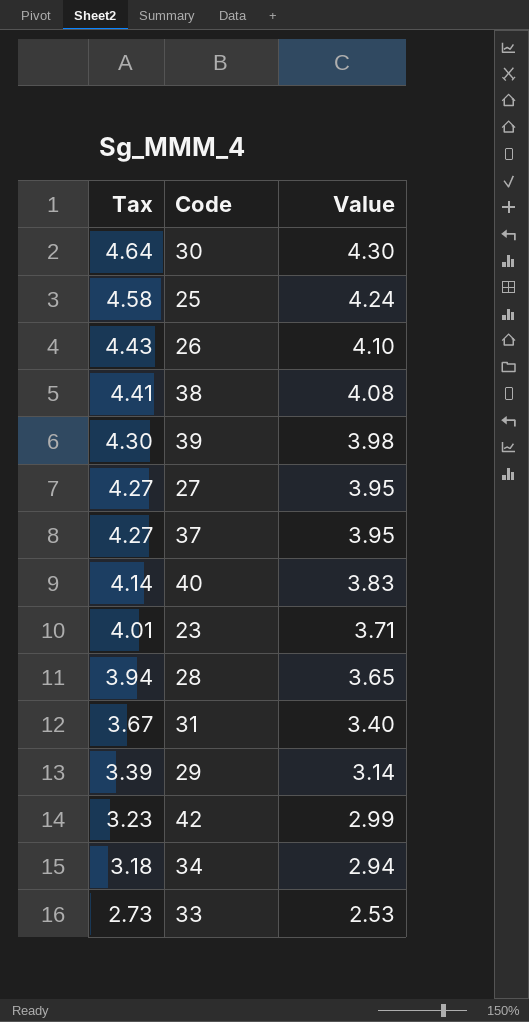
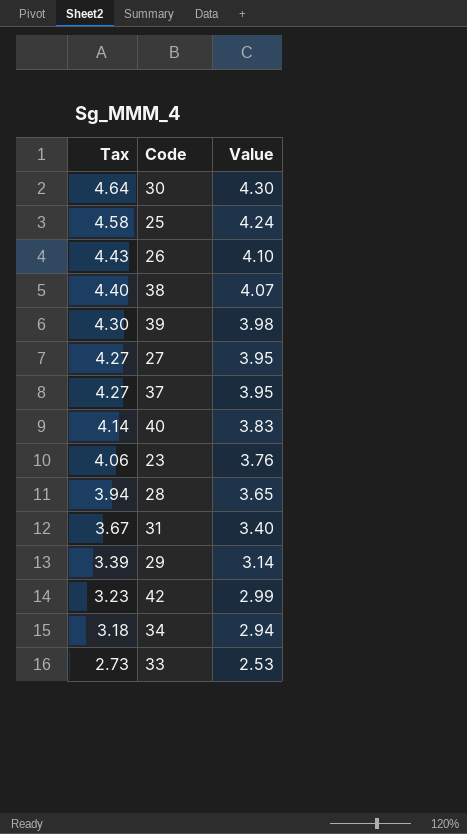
38 | Tax: 4.41 -> 4.40
38 | Value: 4.08 -> 4.07
23 | Tax: 4.01 -> 4.06
23 | Value: 3.71 -> 3.76

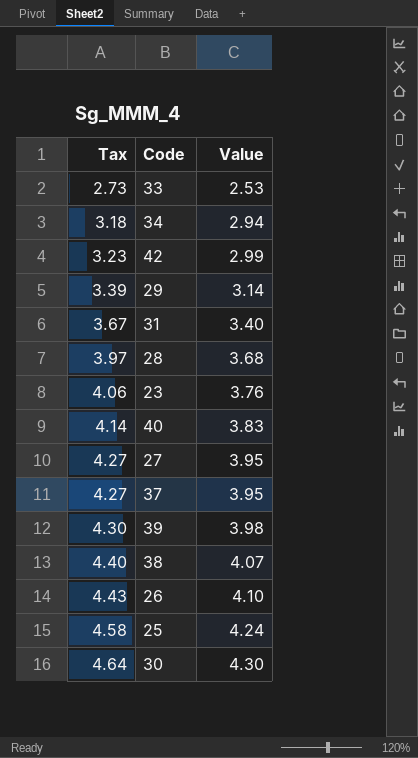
row order: Tax descending -> Tax ascending
28 | Tax: 3.94 -> 3.97
28 | Value: 3.65 -> 3.68

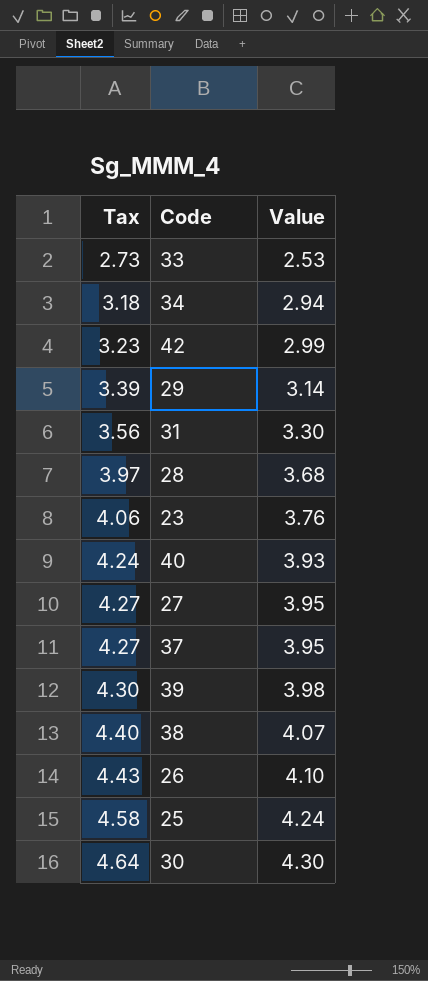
31 | Tax: 3.67 -> 3.56
31 | Value: 3.40 -> 3.30
40 | Tax: 4.14 -> 4.24
40 | Value: 3.83 -> 3.93

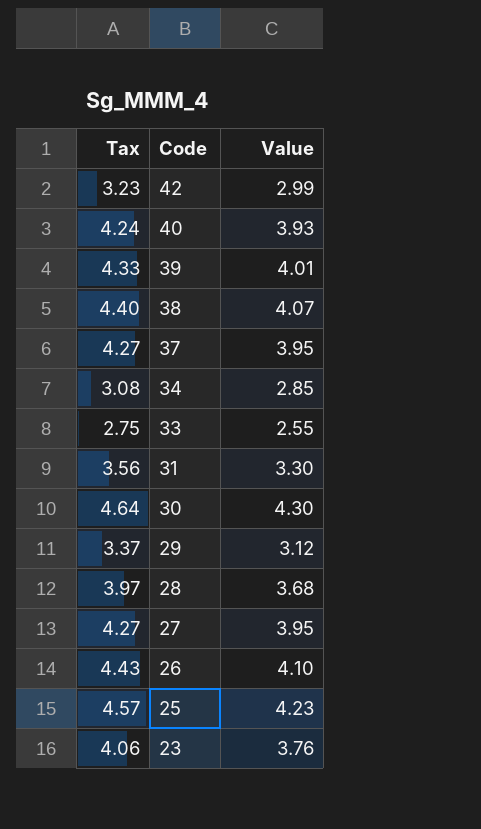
row order: Tax ascending -> Code descending
39 | Tax: 4.30 -> 4.33
39 | Value: 3.98 -> 4.01
34 | Tax: 3.18 -> 3.08
34 | Value: 2.94 -> 2.85
33 | Tax: 2.73 -> 2.75
33 | Value: 2.53 -> 2.55
29 | Tax: 3.39 -> 3.37
29 | Value: 3.14 -> 3.12
25 | Tax: 4.58 -> 4.57
25 | Value: 4.24 -> 4.23

